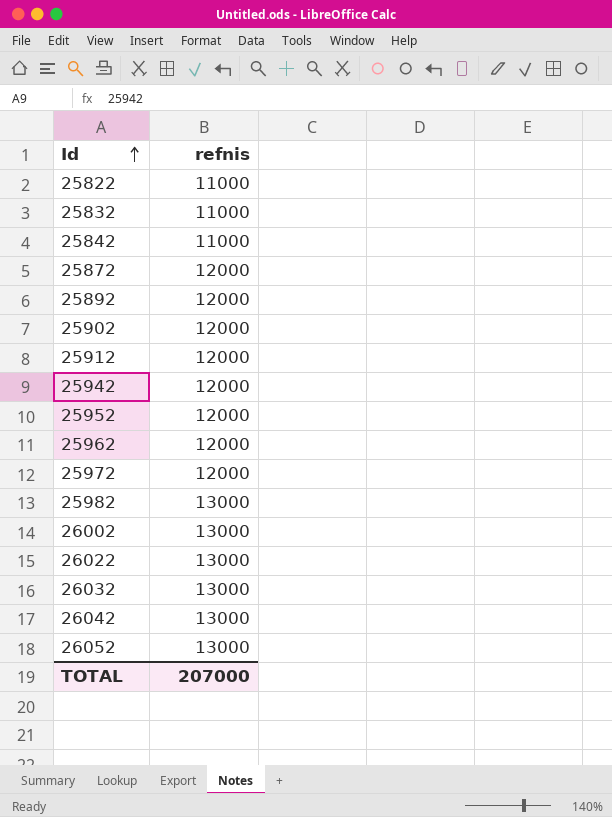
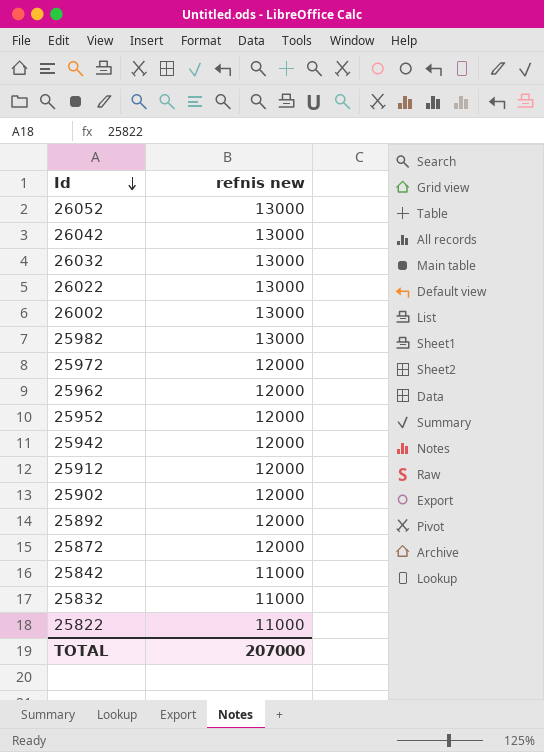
row order: Id ascending -> Id descending
column name: refnis -> refnis new

